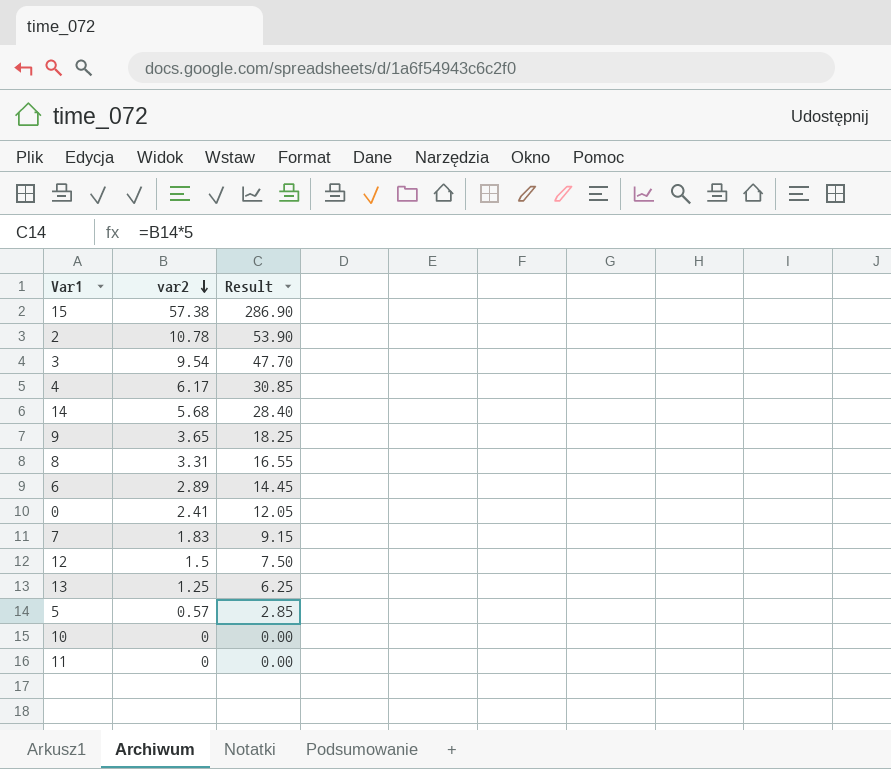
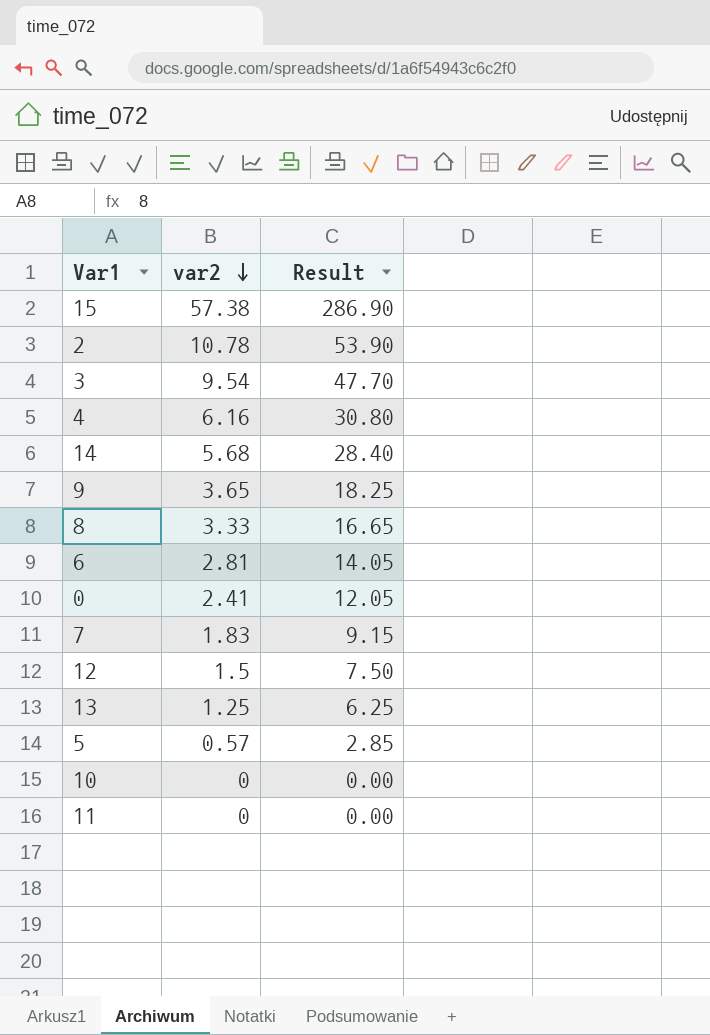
4 | var2: 6.17 -> 6.16
4 | Result: 30.85 -> 30.80
8 | var2: 3.31 -> 3.33
8 | Result: 16.55 -> 16.65
6 | var2: 2.89 -> 2.81
6 | Result: 14.45 -> 14.05

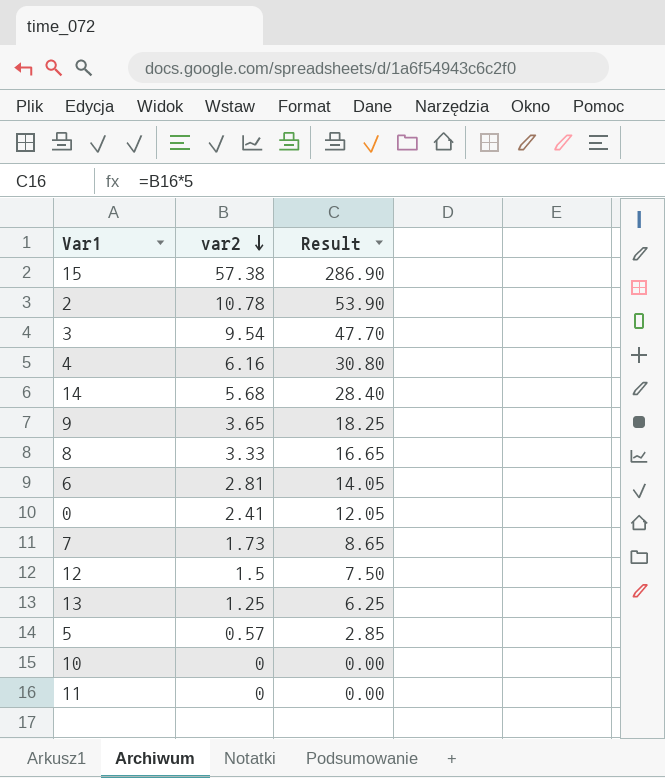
7 | var2: 1.83 -> 1.73
7 | Result: 9.15 -> 8.65

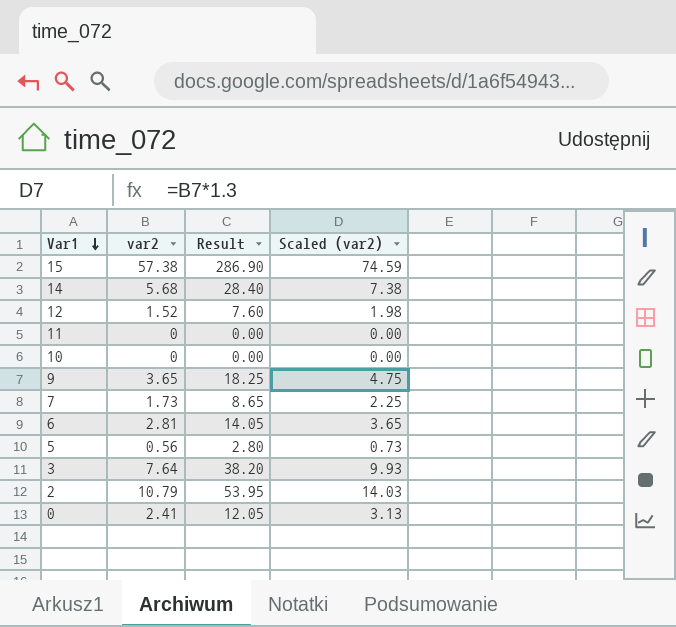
row order: var2 descending -> Var1 descending
column Scaled (var2) | formula: none -> [var2] * 1.3
row 4: 6.16 | 30.80 -> none
row 8: 3.33 | 16.65 -> none
row 13: 1.25 | 6.25 -> none
12 | var2: 1.5 -> 1.52
12 | Result: 7.50 -> 7.60
5 | var2: 0.57 -> 0.56
5 | Result: 2.85 -> 2.80
3 | var2: 9.54 -> 7.64
3 | Result: 47.70 -> 38.20
2 | var2: 10.78 -> 10.79
2 | Result: 53.90 -> 53.95

